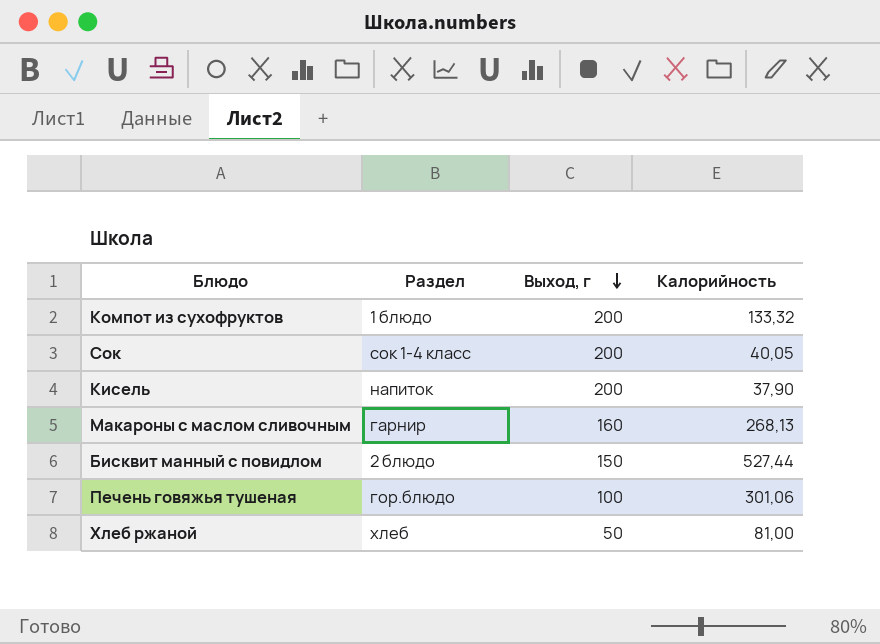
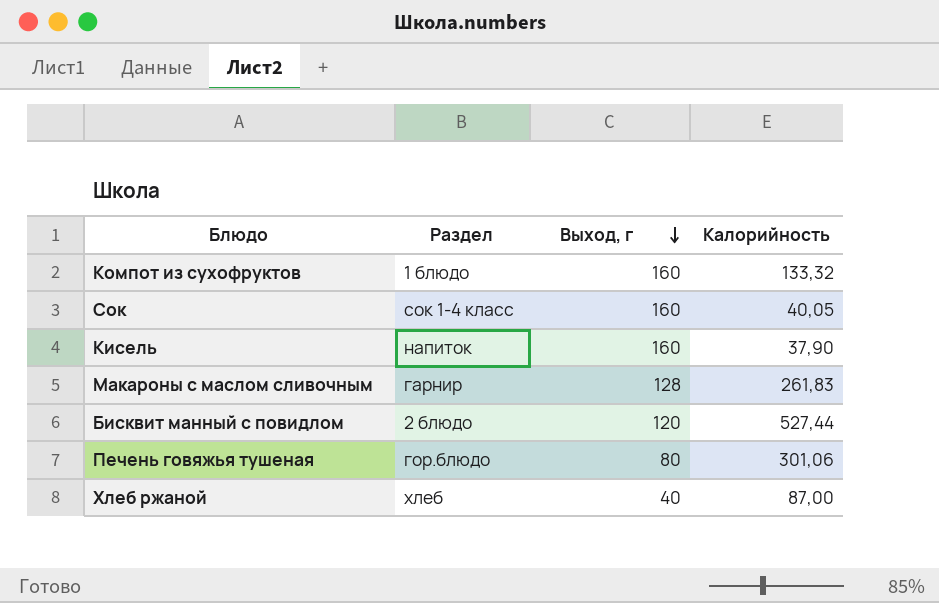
Компот из сухофруктов | Выход, г: 200 -> 160
Сок | Выход, г: 200 -> 160
Кисель | Выход, г: 200 -> 160
Макароны с маслом сливочным | Выход, г: 160 -> 128
Макароны с маслом сливочным | Калорийность: 268,13 -> 261,83
Бисквит манный с повидлом | Выход, г: 150 -> 120
Печень говяжья тушеная | Выход, г: 100 -> 80
Хлеб ржаной | Выход, г: 50 -> 40
Хлеб ржаной | Калорийность: 81,00 -> 87,00

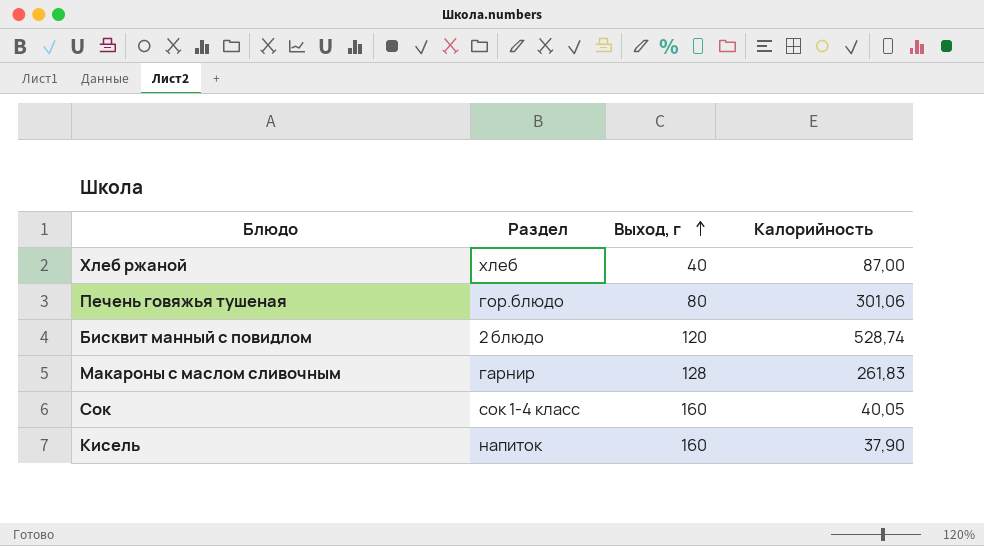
row order: Выход, г descending -> Выход, г ascending
row Компот из сухофруктов: 1 блюдо | 160 | 133,32 -> none
Бисквит манный с повидлом | Калорийность: 527,44 -> 528,74

